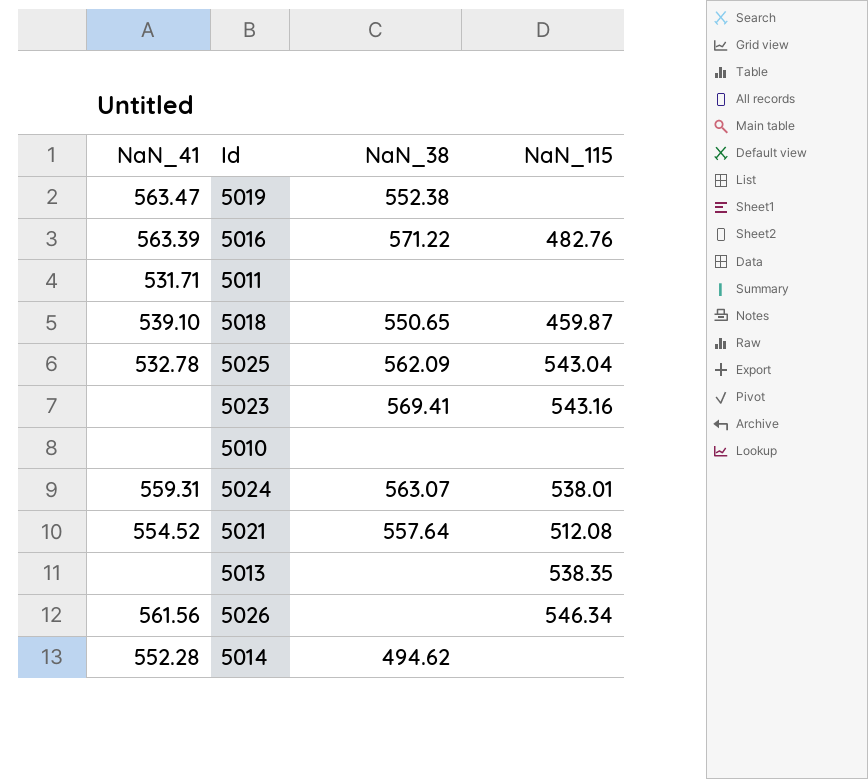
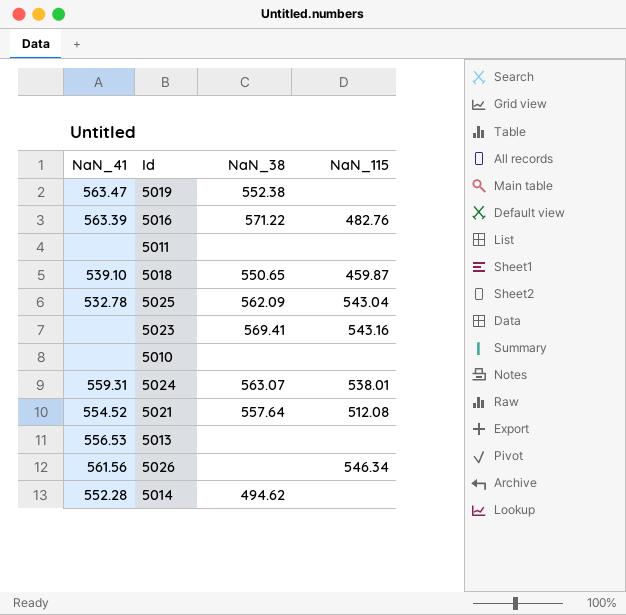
5011 | NaN_41: 531.71 -> none
5013 | NaN_41: none -> 556.53
5013 | NaN_115: 538.35 -> none

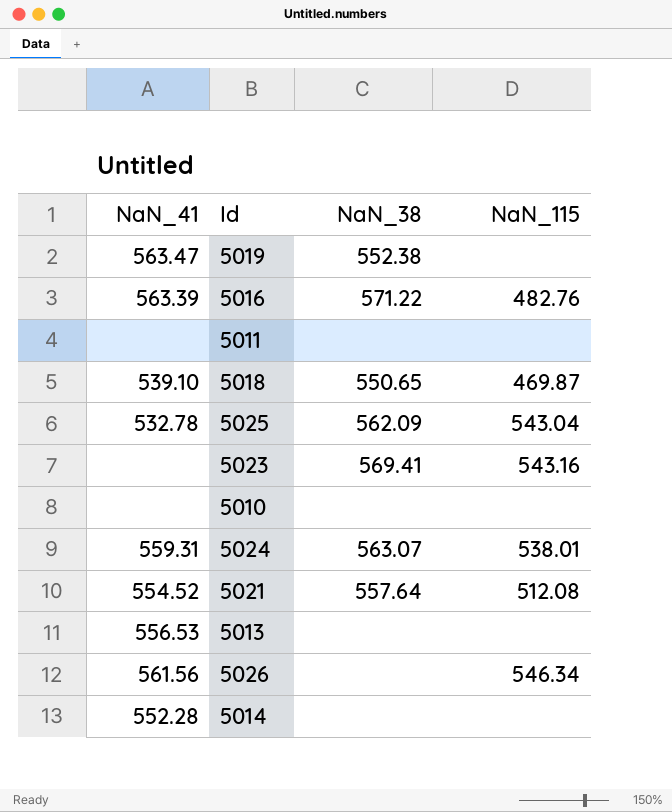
5018 | NaN_115: 459.87 -> 469.87
5014 | NaN_38: 494.62 -> none

